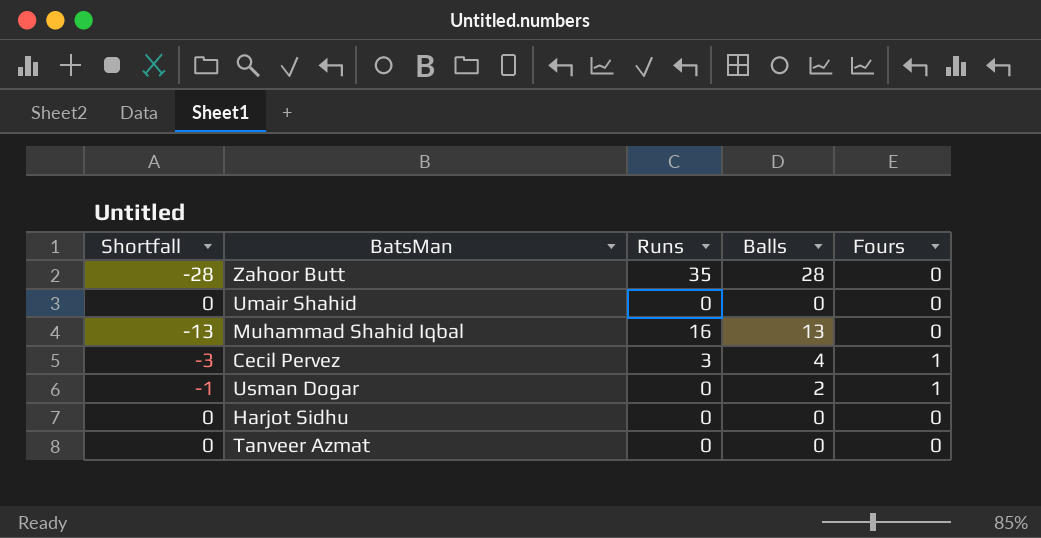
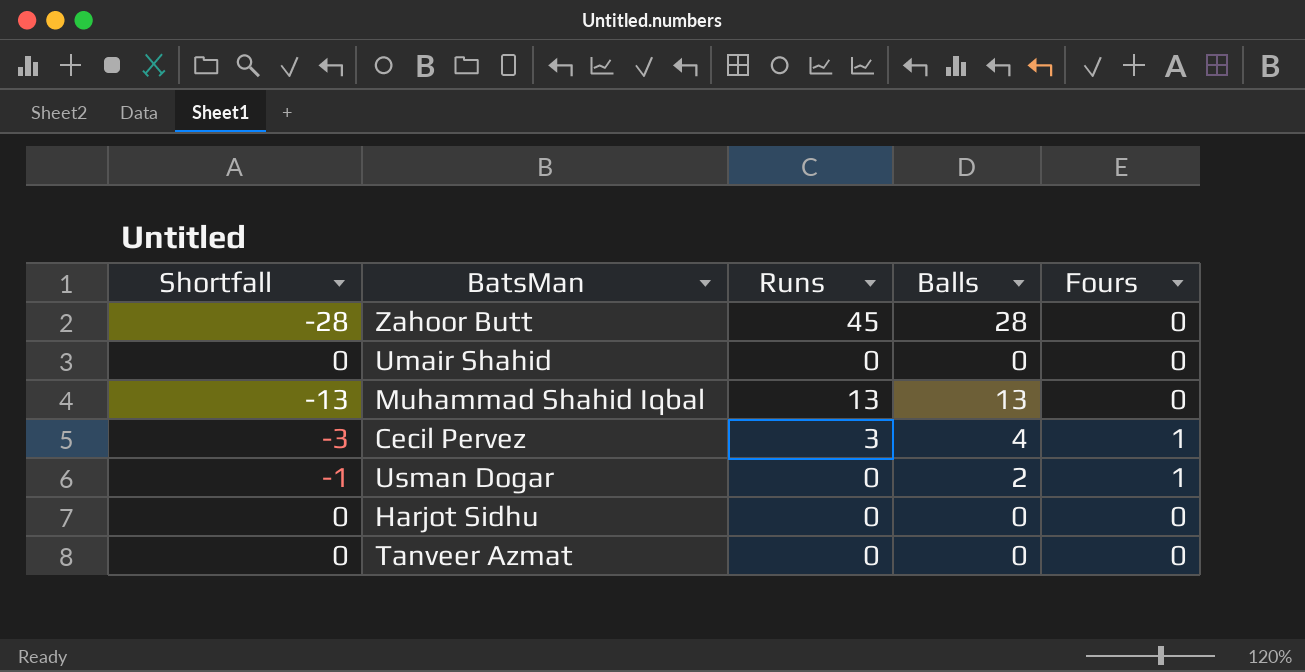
Zahoor Butt | Runs: 35 -> 45
Muhammad Shahid Iqbal | Runs: 16 -> 13

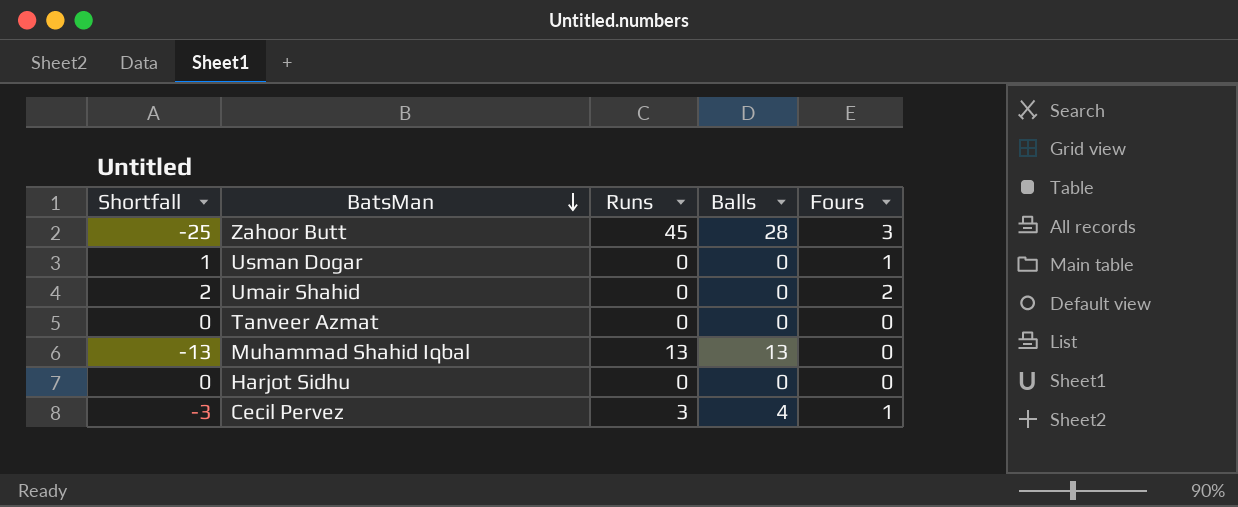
row order: none -> BatsMan descending
Zahoor Butt | Shortfall: -28 -> -25
Zahoor Butt | Fours: 0 -> 3
Usman Dogar | Shortfall: -1 -> 1
Usman Dogar | Balls: 2 -> 0
Umair Shahid | Shortfall: 0 -> 2
Umair Shahid | Fours: 0 -> 2

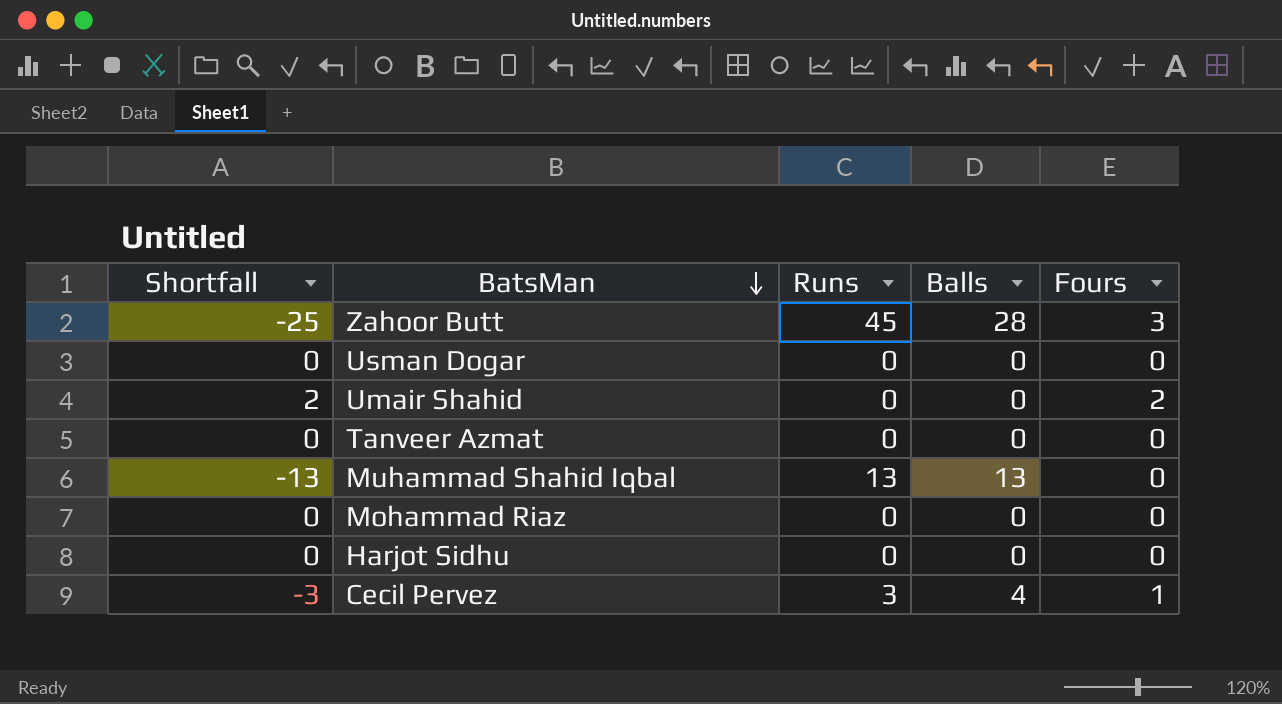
Usman Dogar | Shortfall: 1 -> 0
Usman Dogar | Fours: 1 -> 0
row Mohammad Riaz: none -> 0 | 0 | 0 | 0

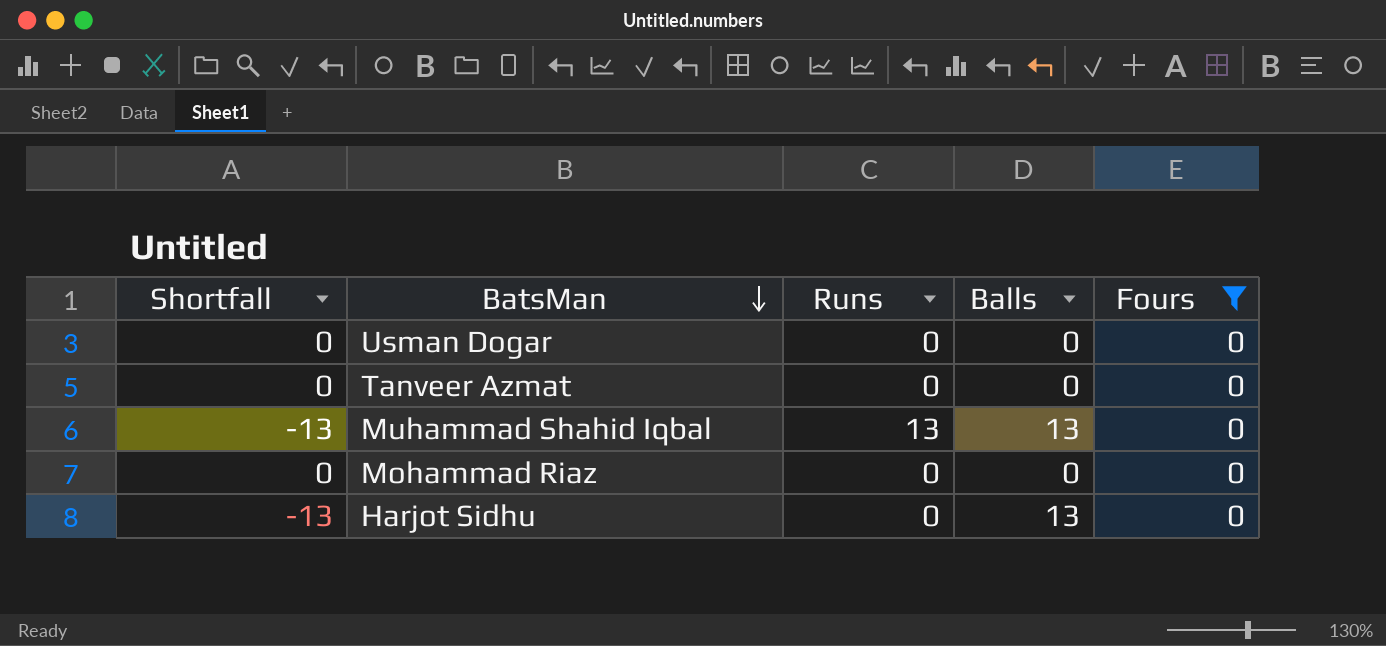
filter: none -> Fours = 0
Harjot Sidhu | Shortfall: 0 -> -13
Harjot Sidhu | Balls: 0 -> 13

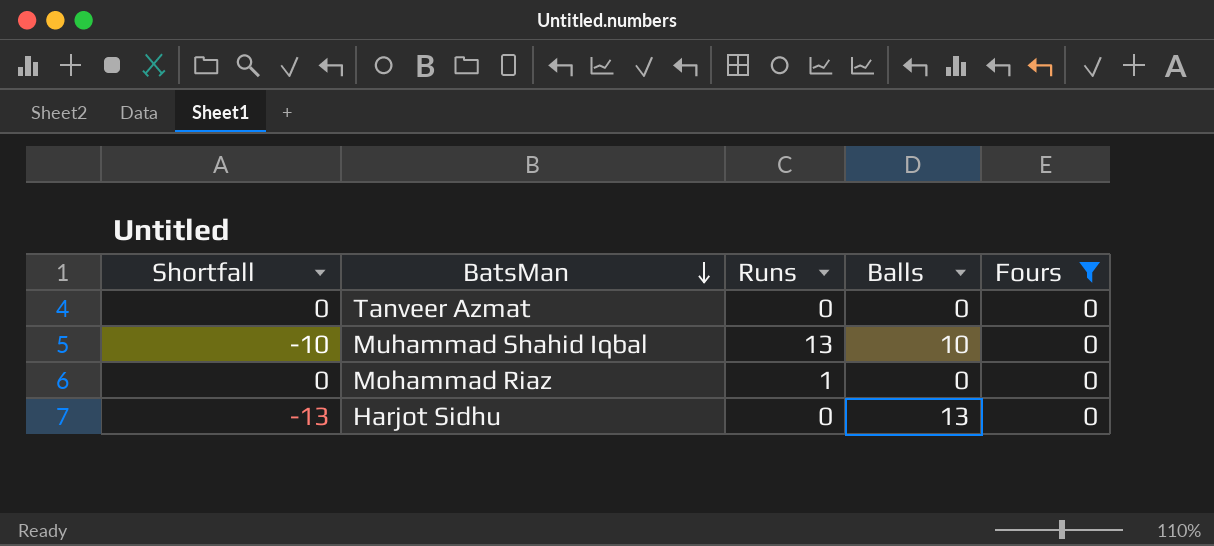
row Usman Dogar: 0 | 0 | 0 | 0 -> none
Muhammad Shahid Iqbal | Shortfall: -13 -> -10
Muhammad Shahid Iqbal | Balls: 13 -> 10
Mohammad Riaz | Runs: 0 -> 1

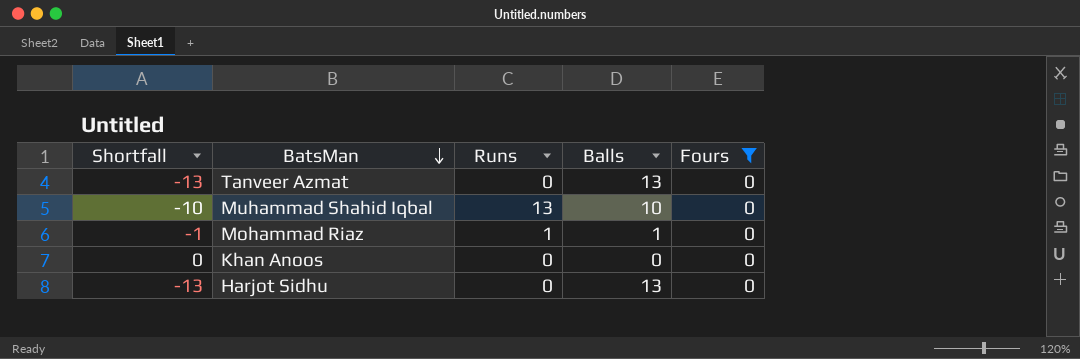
Tanveer Azmat | Shortfall: 0 -> -13
Tanveer Azmat | Balls: 0 -> 13
Mohammad Riaz | Shortfall: 0 -> -1
Mohammad Riaz | Balls: 0 -> 1
row Khan Anoos: none -> 0 | 0 | 0 | 0

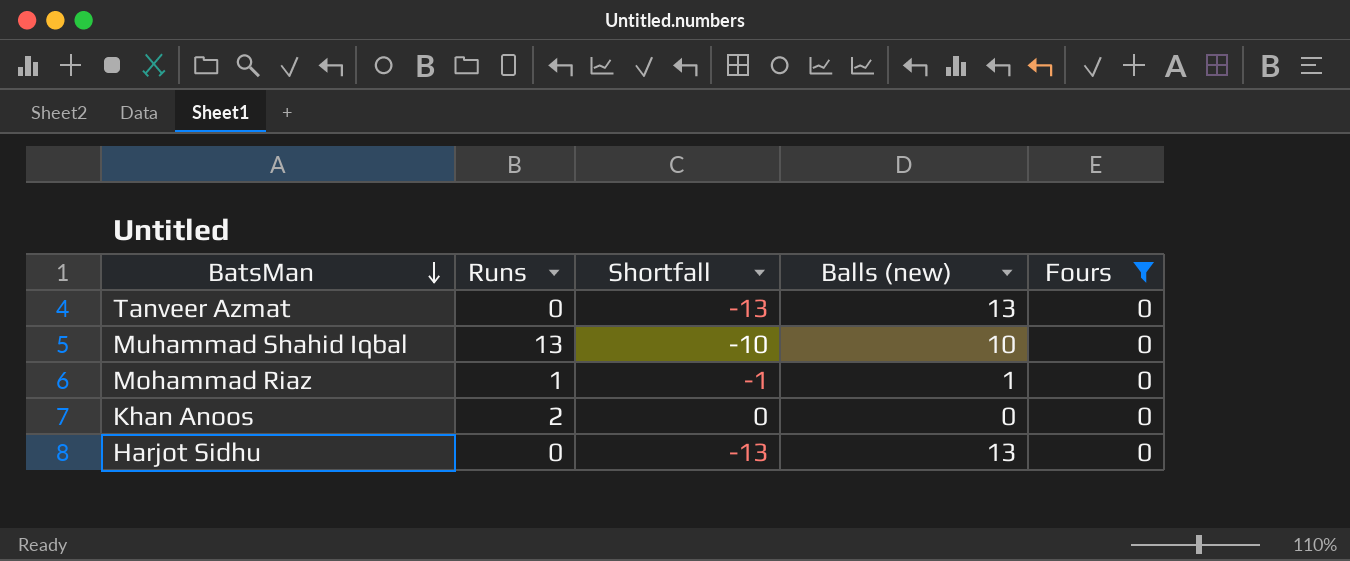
column Shortfall | position: 1 -> 3
column name: Balls -> Balls (new)
Khan Anoos | Runs: 0 -> 2

